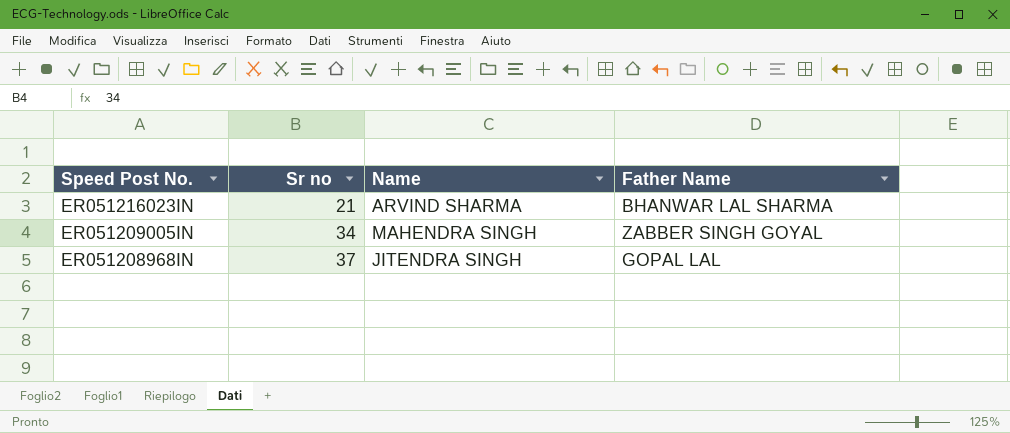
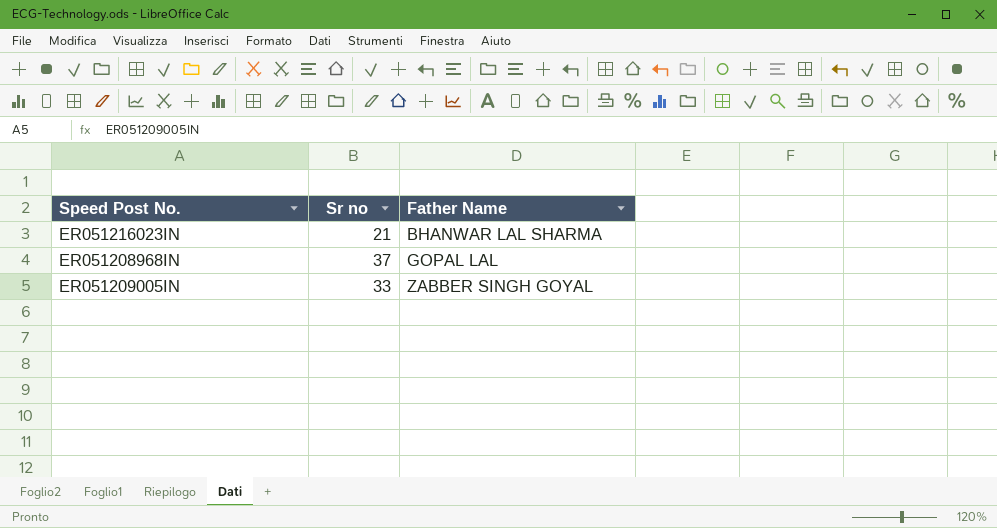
row order: Speed Post No. descending -> Father Name ascending
column Name | position: 3 -> none
ER051209005IN | Sr no: 34 -> 33

